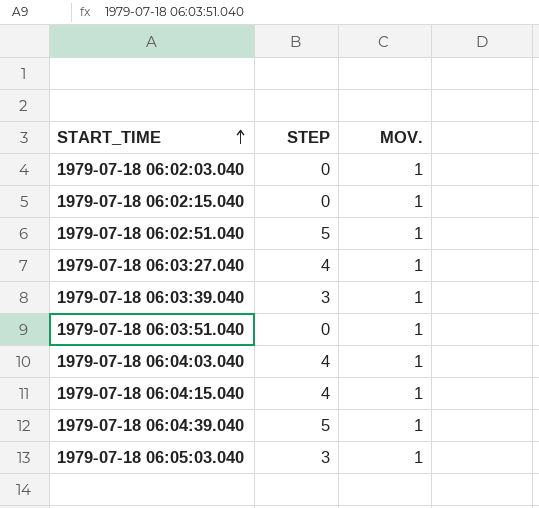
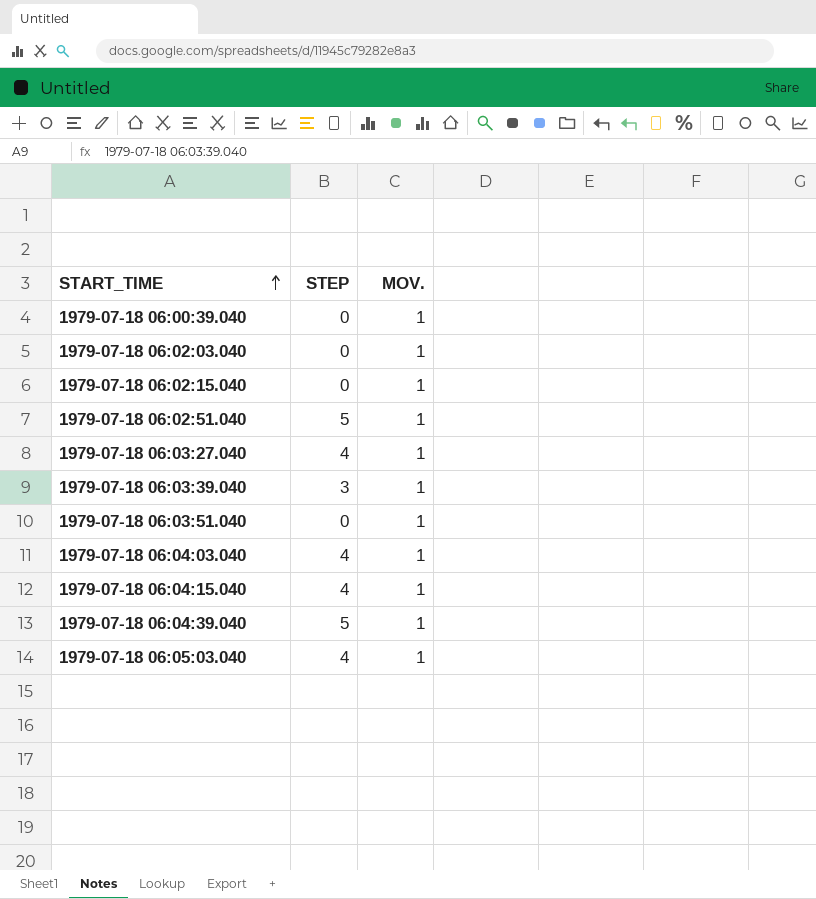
row 1979-07-18 06:00:39.040: none -> 0 | 1
1979-07-18 06:05:03.040 | STEP: 3 -> 4

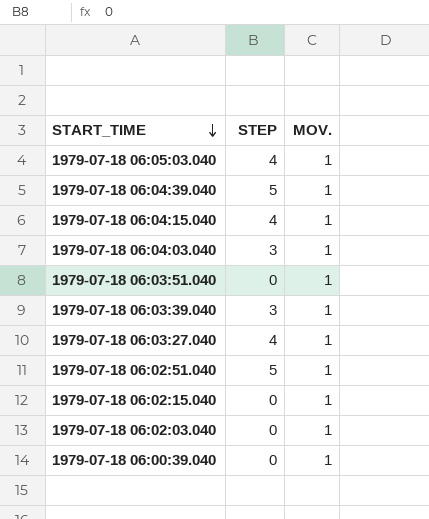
row order: START_TIME ascending -> START_TIME descending
1979-07-18 06:04:03.040 | STEP: 4 -> 3

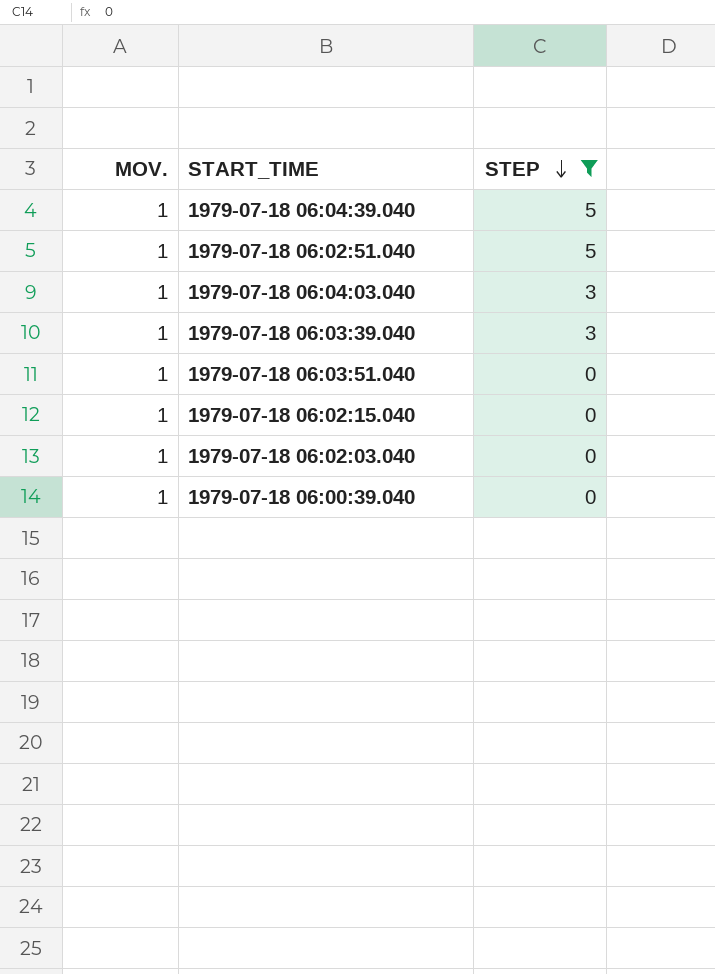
filter: none -> STEP != 4
row order: START_TIME descending -> STEP descending
column MOV. | position: 3 -> 1

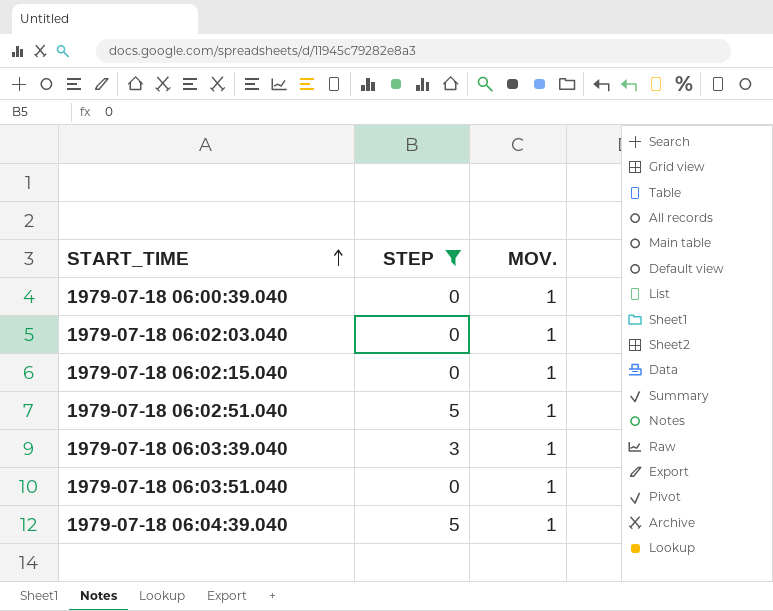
row order: STEP descending -> START_TIME ascending
column MOV. | position: 1 -> 3
row 1979-07-18 06:04:03.040: 1 | 3 -> none

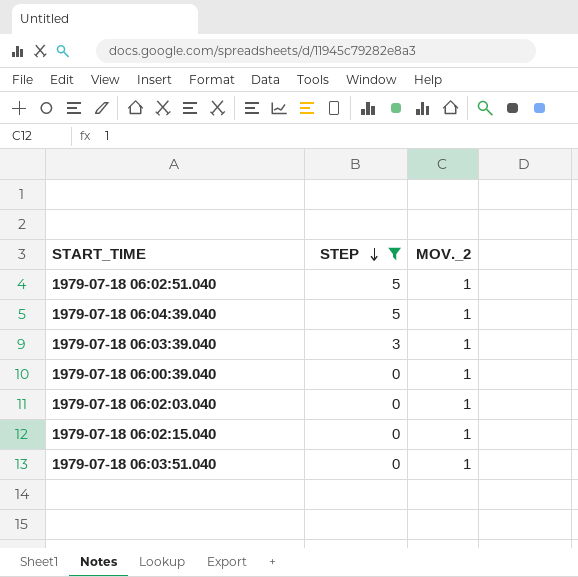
row order: START_TIME ascending -> STEP descending
column name: MOV. -> MOV._2

